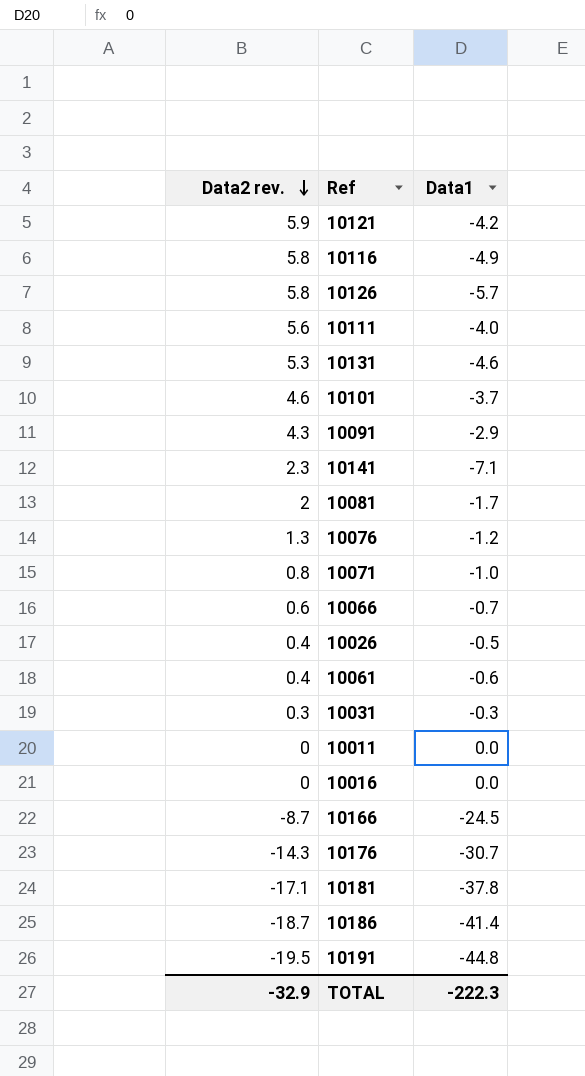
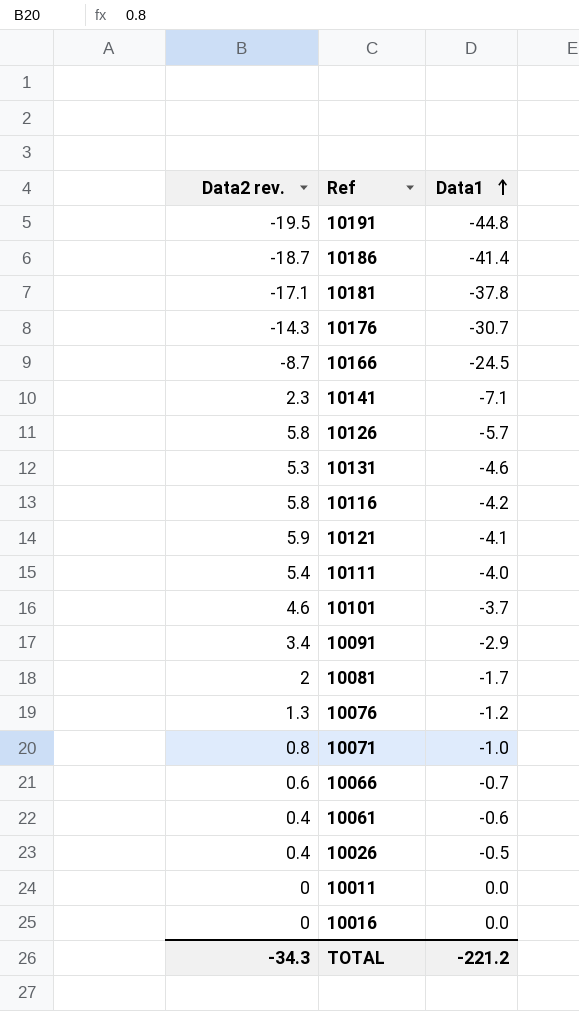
row order: Data2 rev. descending -> Data1 ascending
row 10031: 0.3 | -0.3 -> none
10116 | Data1: -4.9 -> -4.2
10121 | Data1: -4.2 -> -4.1
10111 | Data2 rev.: 5.6 -> 5.4
10091 | Data2 rev.: 4.3 -> 3.4
TOTAL | Data2 rev.: -32.9 -> -34.3
TOTAL | Data1: -222.3 -> -221.2

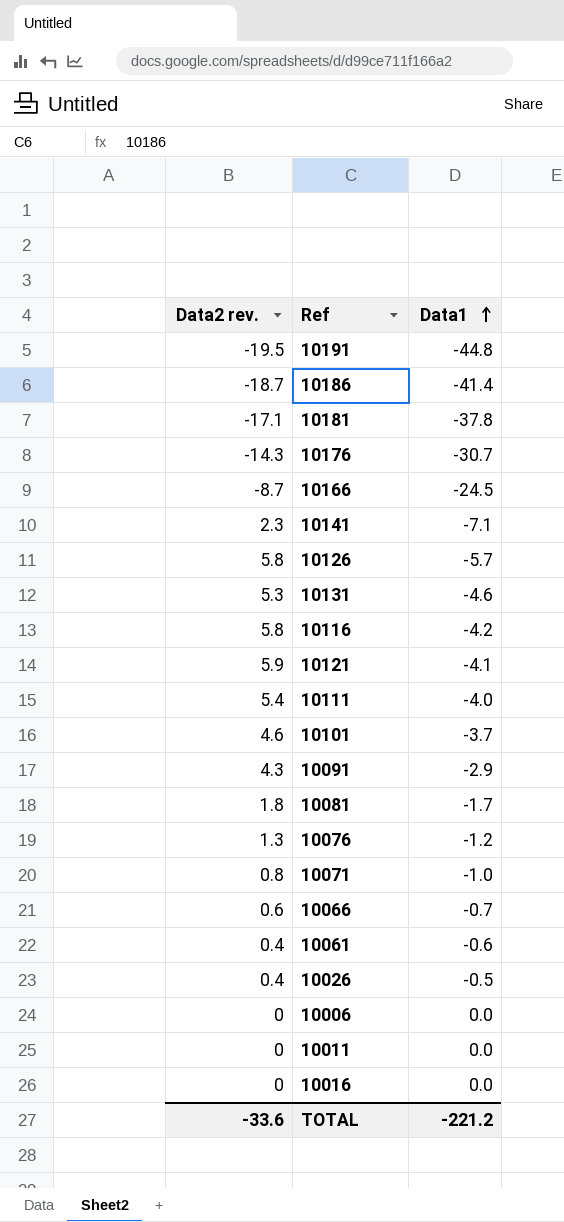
10091 | Data2 rev.: 3.4 -> 4.3
10081 | Data2 rev.: 2 -> 1.8
row 10006: none -> 0 | 0.0
TOTAL | Data2 rev.: -34.3 -> -33.6

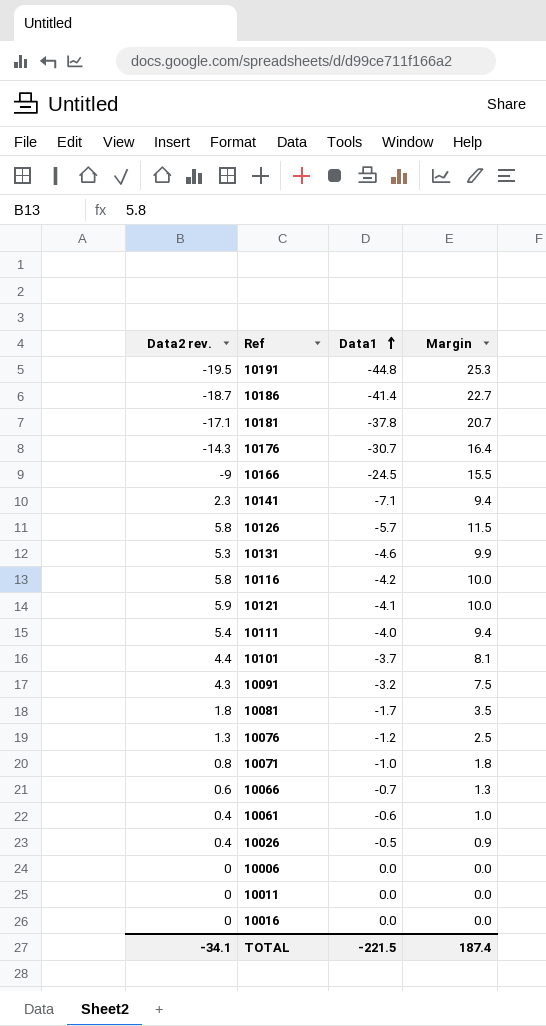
column Margin | formula: none -> [Data2 rev.] - [Data1]
10166 | Data2 rev.: -8.7 -> -9
10101 | Data2 rev.: 4.6 -> 4.4
10091 | Data1: -2.9 -> -3.2
TOTAL | Data2 rev.: -33.6 -> -34.1
TOTAL | Data1: -221.2 -> -221.5

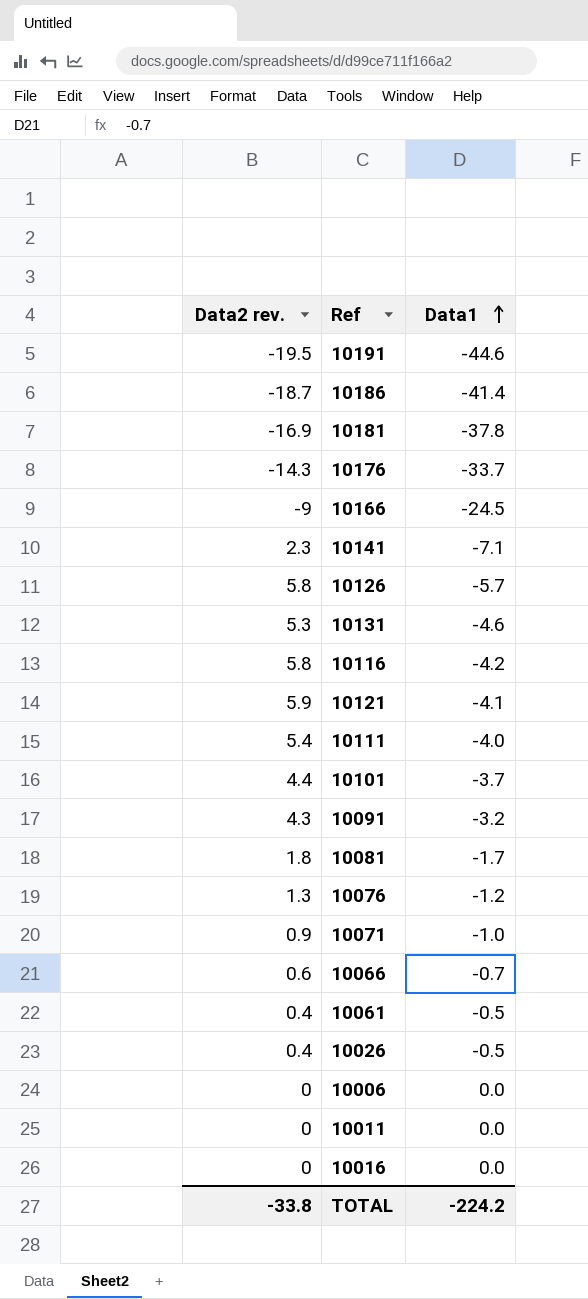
column Margin | formula: [Data2 rev.] - [Data1] -> none
10191 | Data1: -44.8 -> -44.6
10181 | Data2 rev.: -17.1 -> -16.9
10176 | Data1: -30.7 -> -33.7
10071 | Data2 rev.: 0.8 -> 0.9
10061 | Data1: -0.6 -> -0.5
TOTAL | Data2 rev.: -34.1 -> -33.8
TOTAL | Data1: -221.5 -> -224.2

